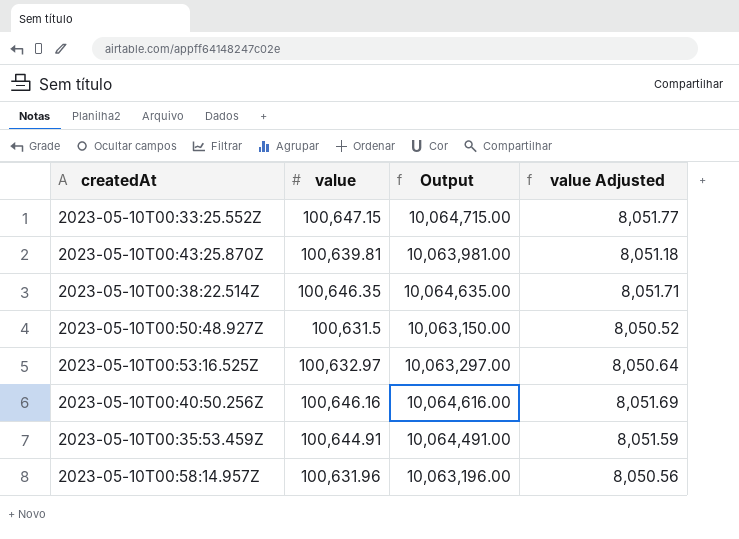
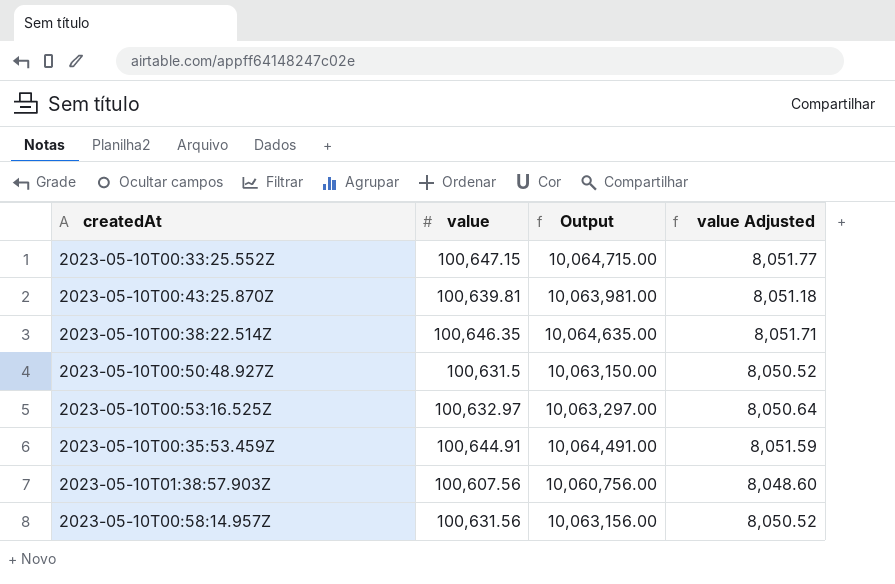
row 2023-05-10T00:40:50.256Z: 100,646.16 | 10,064,616.00 | 8,051.69 -> none
row 2023-05-10T01:38:57.903Z: none -> 100,607.56 | 10,060,756.00 | 8,048.60
2023-05-10T00:58:14.957Z | value: 100,631.96 -> 100,631.56
2023-05-10T00:58:14.957Z | Output: 10,063,196.00 -> 10,063,156.00
2023-05-10T00:58:14.957Z | value Adjusted: 8,050.56 -> 8,050.52

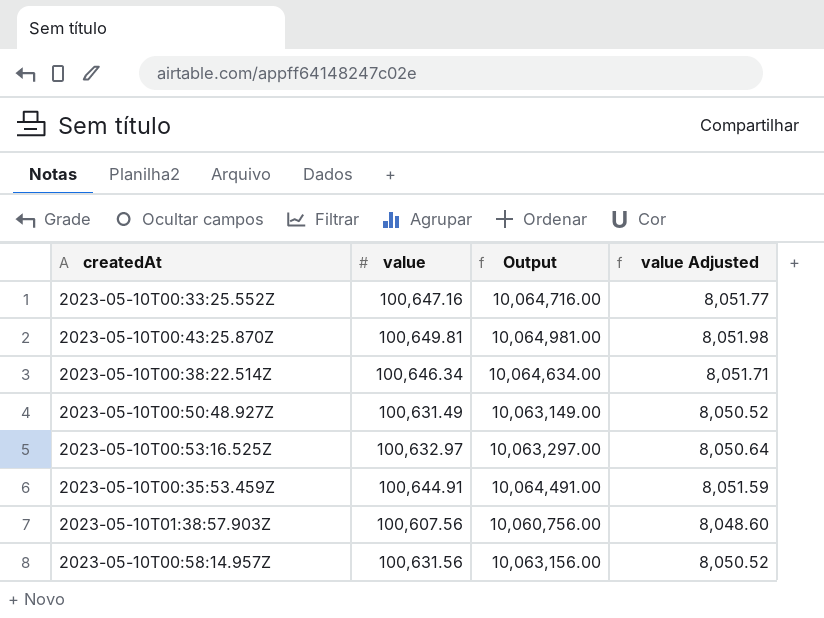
2023-05-10T00:33:25.552Z | value: 100,647.15 -> 100,647.16
2023-05-10T00:33:25.552Z | Output: 10,064,715.00 -> 10,064,716.00
2023-05-10T00:43:25.870Z | value: 100,639.81 -> 100,649.81
2023-05-10T00:43:25.870Z | Output: 10,063,981.00 -> 10,064,981.00
2023-05-10T00:43:25.870Z | value Adjusted: 8,051.18 -> 8,051.98
2023-05-10T00:38:22.514Z | value: 100,646.35 -> 100,646.34
2023-05-10T00:38:22.514Z | Output: 10,064,635.00 -> 10,064,634.00
2023-05-10T00:50:48.927Z | value: 100,631.5 -> 100,631.49
2023-05-10T00:50:48.927Z | Output: 10,063,150.00 -> 10,063,149.00

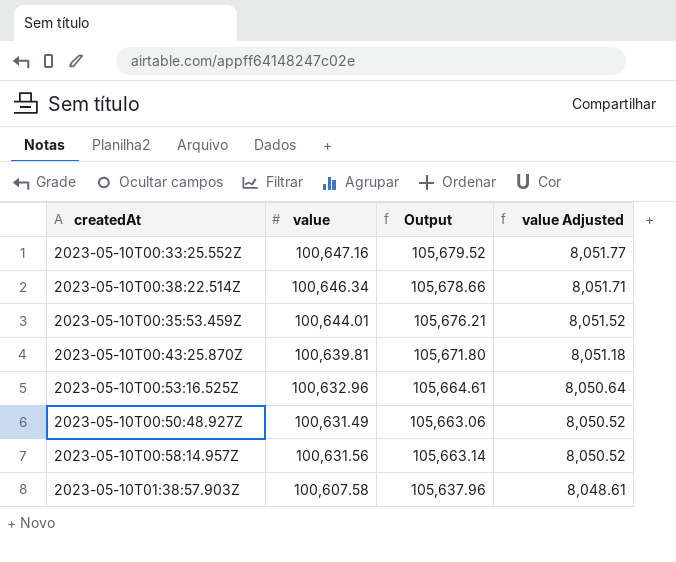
row order: none -> value Adjusted descending
column Output | formula: [value] * 100 -> [value] * 1.05
2023-05-10T00:35:53.459Z | value: 100,644.91 -> 100,644.01
2023-05-10T00:35:53.459Z | value Adjusted: 8,051.59 -> 8,051.52
2023-05-10T00:43:25.870Z | value: 100,649.81 -> 100,639.81
2023-05-10T00:43:25.870Z | value Adjusted: 8,051.98 -> 8,051.18
2023-05-10T00:53:16.525Z | value: 100,632.97 -> 100,632.96
2023-05-10T01:38:57.903Z | value: 100,607.56 -> 100,607.58
2023-05-10T01:38:57.903Z | value Adjusted: 8,048.60 -> 8,048.61

